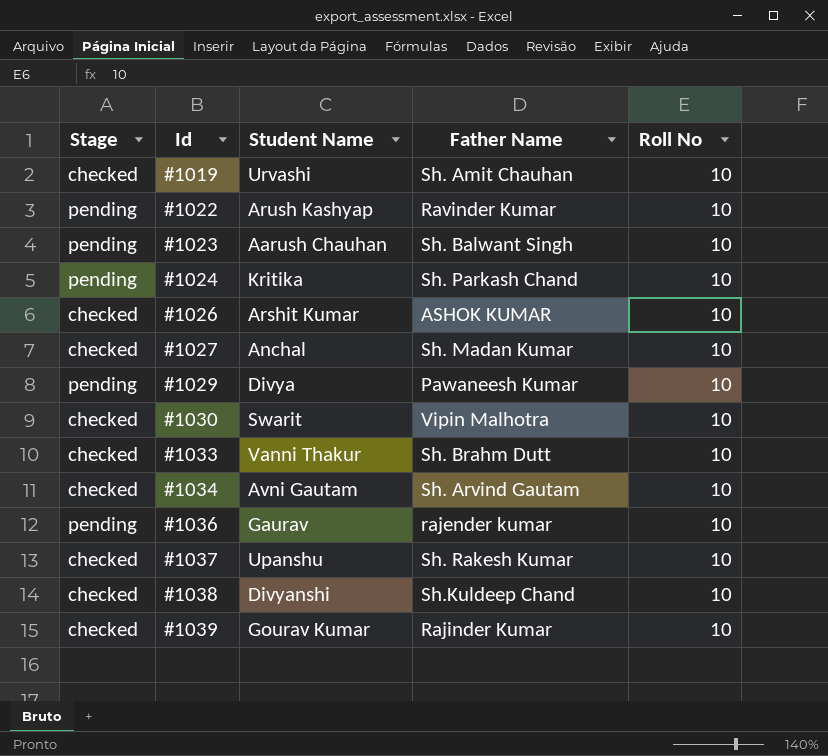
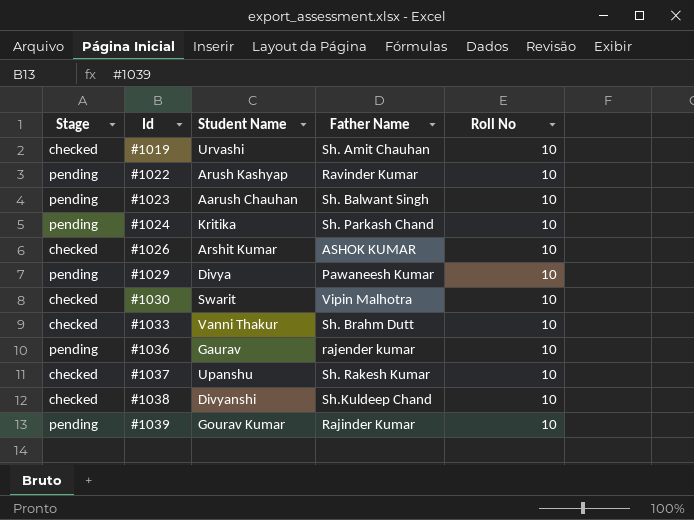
row #1027: checked | Anchal | Sh. Madan Kumar | 10 -> none
row #1034: checked | Avni Gautam | Sh. Arvind Gautam | 10 -> none
#1039 | Stage: checked -> pending

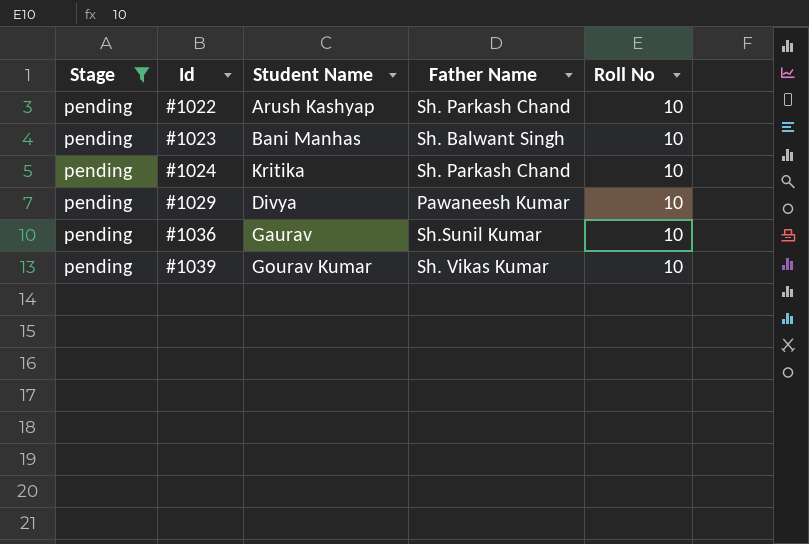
filter: none -> Stage = pending
#1022 | Father Name: Ravinder Kumar -> Sh. Parkash Chand
#1023 | Student Name: Aarush Chauhan -> Bani Manhas
#1036 | Father Name: rajender kumar -> Sh.Sunil Kumar
#1039 | Father Name: Rajinder Kumar -> Sh. Vikas Kumar

